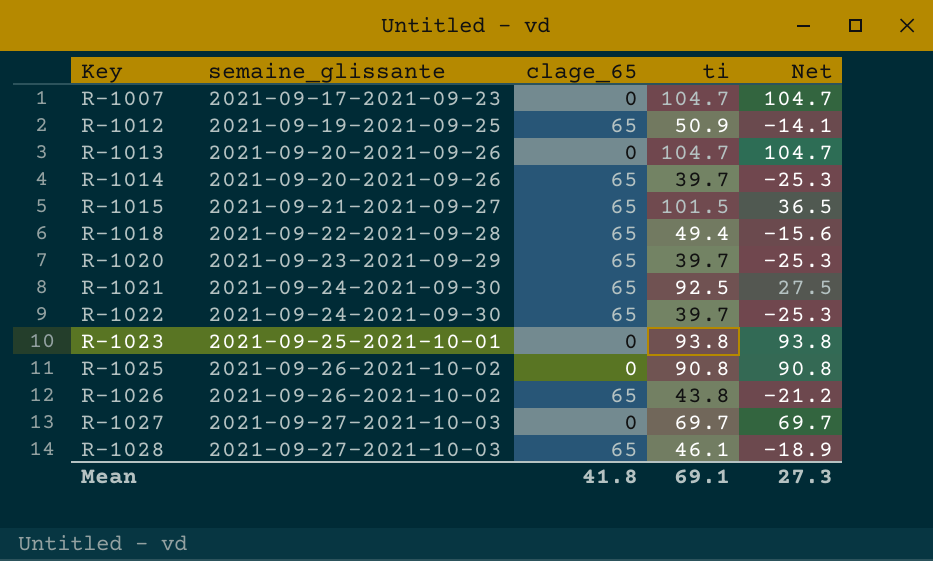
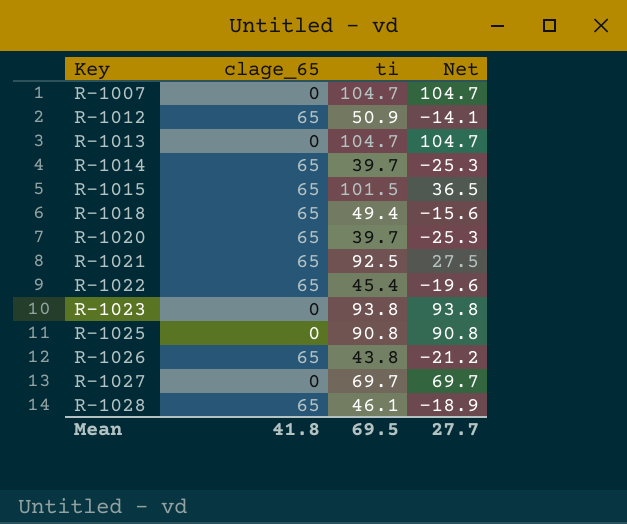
column semaine_glissante | position: 2 -> none
R-1022 | ti: 39.7 -> 45.4
R-1022 | Net: -25.3 -> -19.6
Mean | ti: 69.1 -> 69.5
Mean | Net: 27.3 -> 27.7

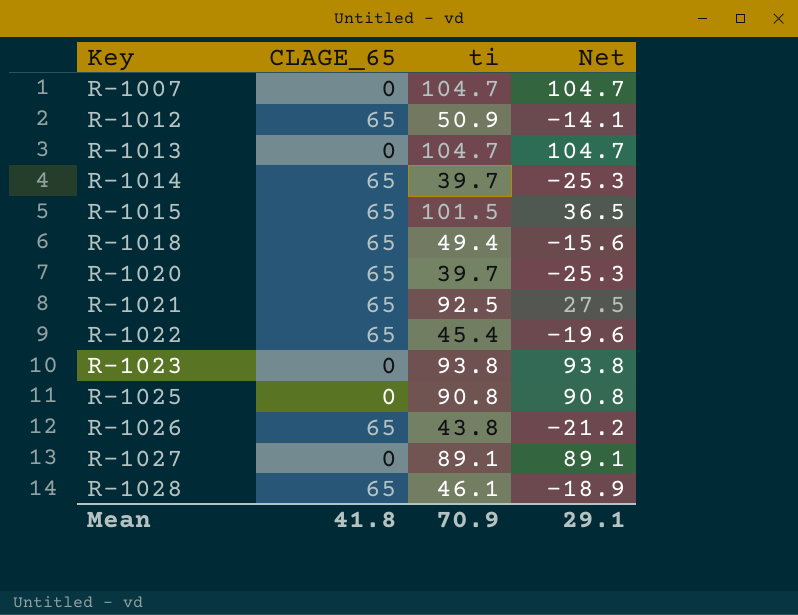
column name: clage_65 -> CLAGE_65
R-1027 | ti: 69.7 -> 89.1
R-1027 | Net: 69.7 -> 89.1
Mean | ti: 69.5 -> 70.9
Mean | Net: 27.7 -> 29.1

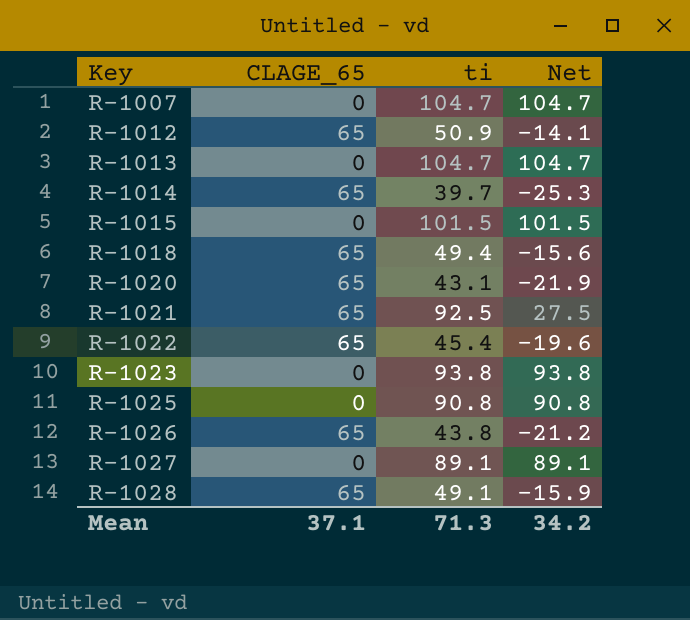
R-1015 | CLAGE_65: 65 -> 0
R-1015 | Net: 36.5 -> 101.5
R-1020 | ti: 39.7 -> 43.1
R-1020 | Net: -25.3 -> -21.9
R-1028 | ti: 46.1 -> 49.1
R-1028 | Net: -18.9 -> -15.9
Mean | CLAGE_65: 41.8 -> 37.1
Mean | ti: 70.9 -> 71.3
Mean | Net: 29.1 -> 34.2

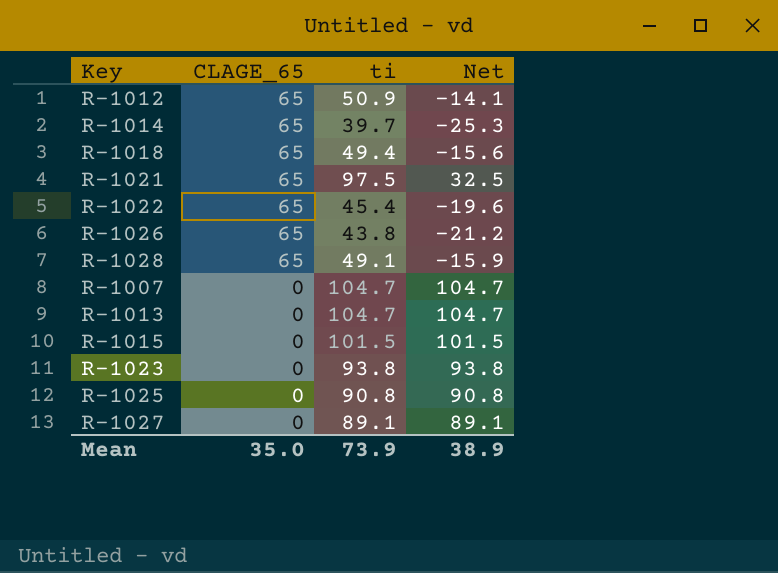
row order: Key ascending -> CLAGE_65 descending
row R-1020: 65 | 43.1 | -21.9 -> none
R-1021 | ti: 92.5 -> 97.5
R-1021 | Net: 27.5 -> 32.5
Mean | CLAGE_65: 37.1 -> 35.0
Mean | ti: 71.3 -> 73.9
Mean | Net: 34.2 -> 38.9

